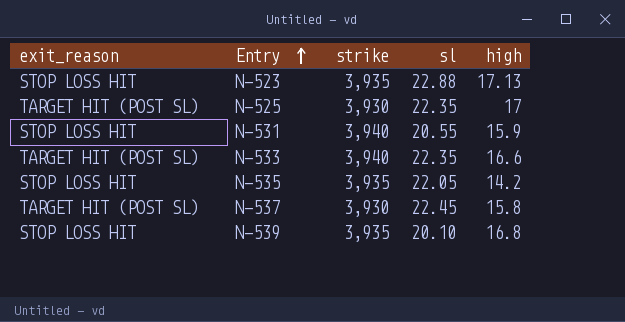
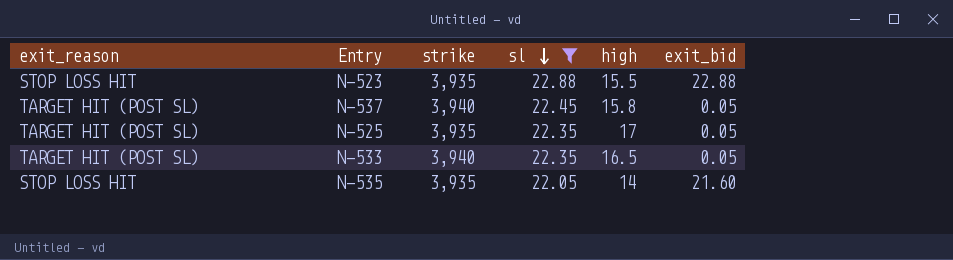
filter: none -> sl >= 22.05
row order: Entry ascending -> sl descending
column exit_bid | position: none -> 6
N-523 | high: 17.13 -> 15.5
N-537 | strike: 3,930 -> 3,940
N-525 | strike: 3,930 -> 3,935
N-533 | high: 16.6 -> 16.5
N-535 | high: 14.2 -> 14

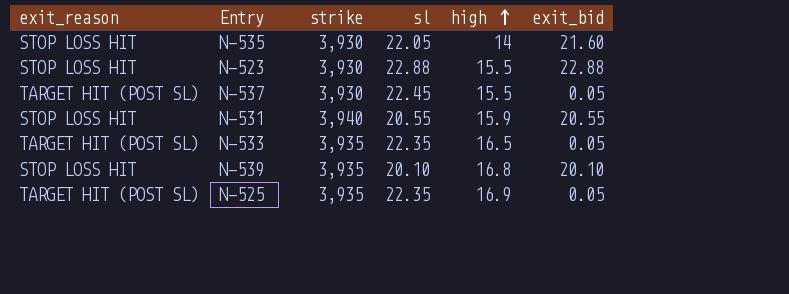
filter: sl >= 22.05 -> none
row order: sl descending -> high ascending
N-535 | strike: 3,935 -> 3,930
N-523 | strike: 3,935 -> 3,930
N-537 | strike: 3,940 -> 3,930
N-537 | high: 15.8 -> 15.5
N-533 | strike: 3,940 -> 3,935
N-525 | high: 17 -> 16.9

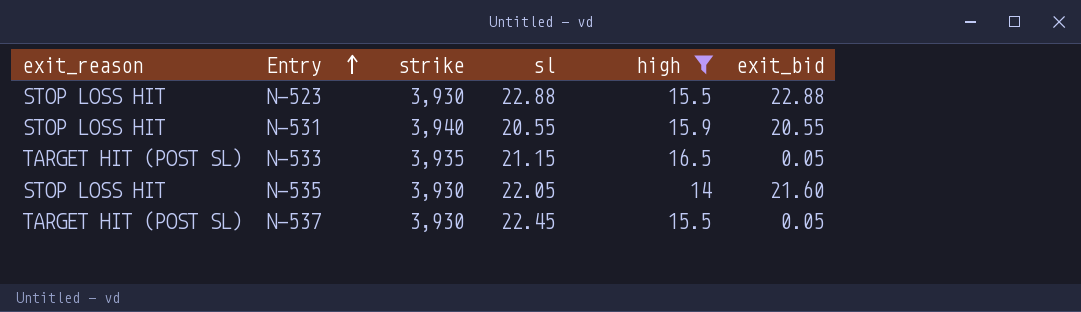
filter: none -> high <= 16.5
row order: high ascending -> Entry ascending
N-533 | sl: 22.35 -> 21.15

